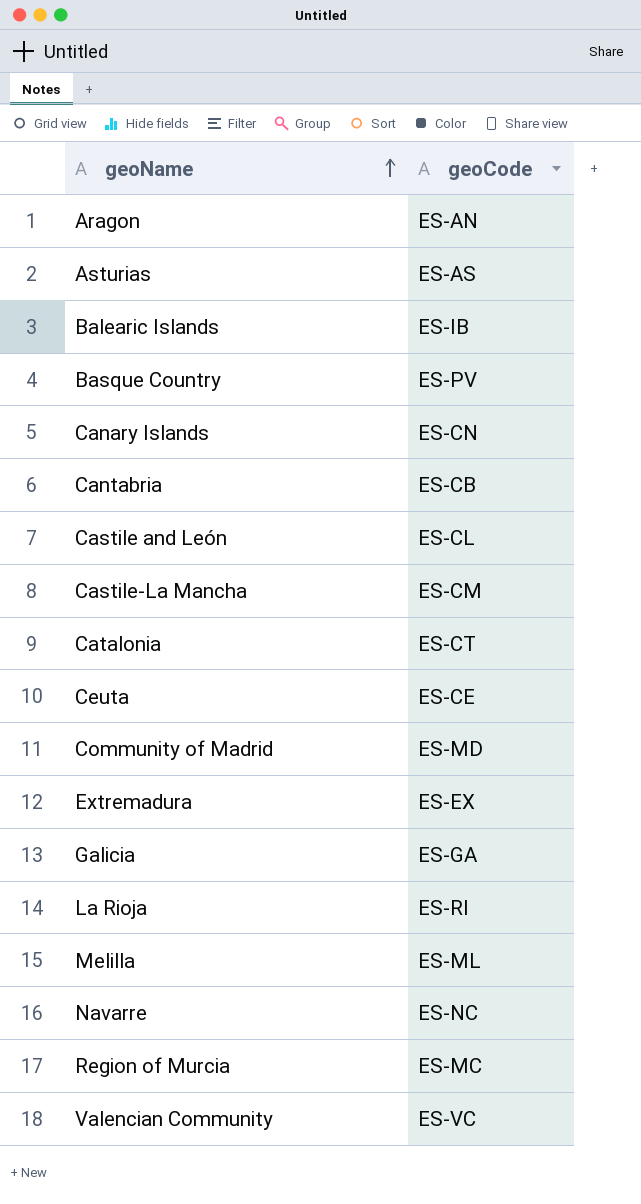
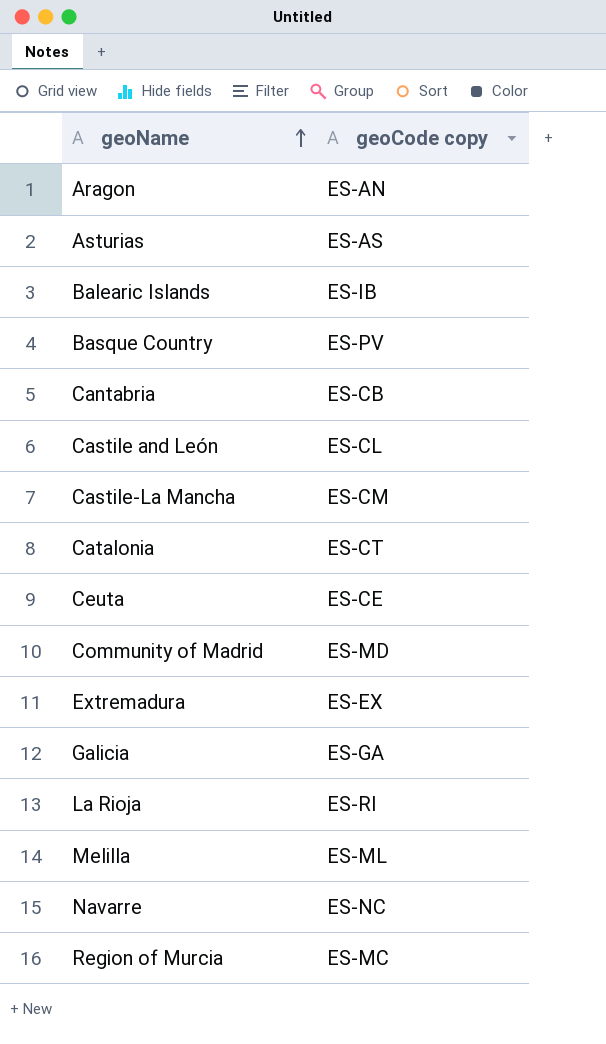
column name: geoCode -> geoCode copy
row Canary Islands: ES-CN -> none
row Valencian Community: ES-VC -> none

